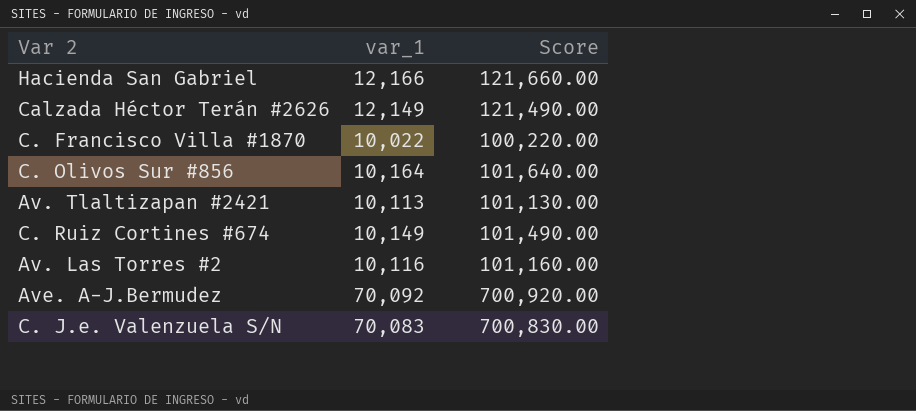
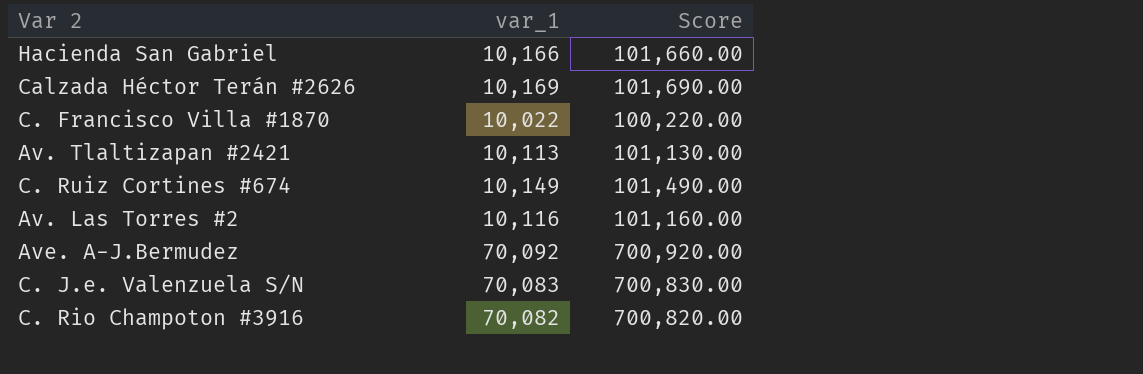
row C. Olivos Sur #856: 10,164 | 101,640.00 -> none
Hacienda San Gabriel | var_1: 12,166 -> 10,166
Hacienda San Gabriel | Score: 121,660.00 -> 101,660.00
Calzada Héctor Terán #2626 | var_1: 12,149 -> 10,169
Calzada Héctor Terán #2626 | Score: 121,490.00 -> 101,690.00
row C. Rio Champoton #3916: none -> 70,082 | 700,820.00

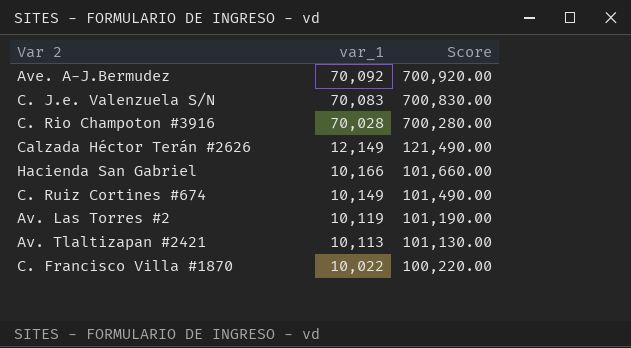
row order: none -> var_1 descending
C. Rio Champoton #3916 | var_1: 70,082 -> 70,028
C. Rio Champoton #3916 | Score: 700,820.00 -> 700,280.00
Calzada Héctor Terán #2626 | var_1: 10,169 -> 12,149
Calzada Héctor Terán #2626 | Score: 101,690.00 -> 121,490.00
Av. Las Torres #2 | var_1: 10,116 -> 10,119
Av. Las Torres #2 | Score: 101,160.00 -> 101,190.00

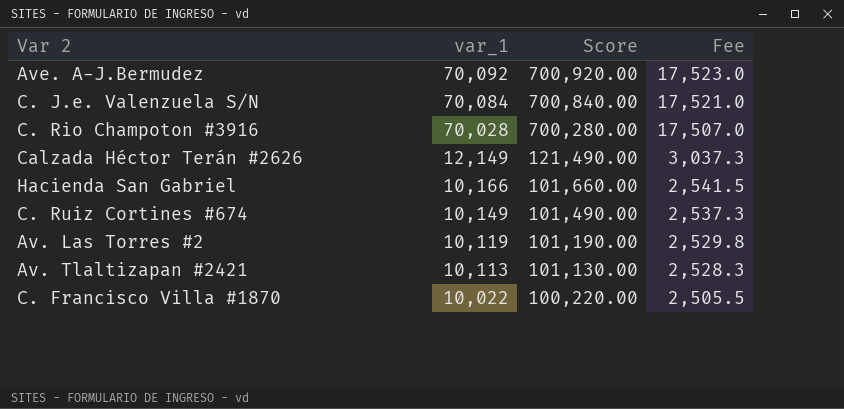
column Fee | formula: none -> [var_1] * 0.25
C. J.e. Valenzuela S/N | var_1: 70,083 -> 70,084
C. J.e. Valenzuela S/N | Score: 700,830.00 -> 700,840.00

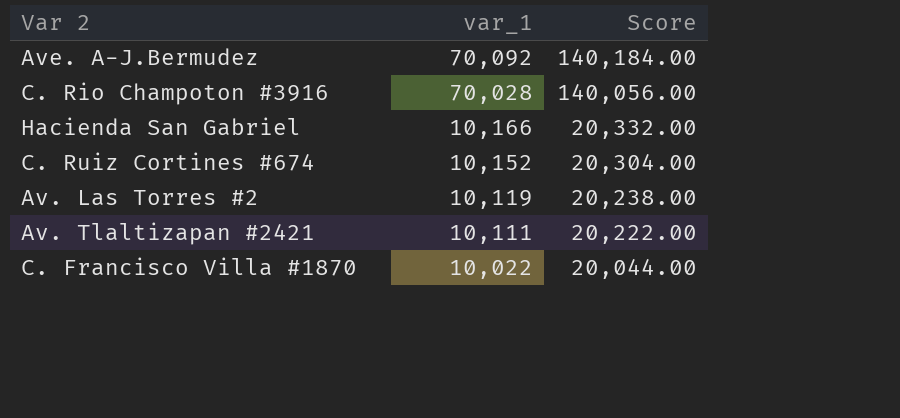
column Fee | formula: [var_1] * 0.25 -> none
column Score | formula: [var_1] * 10 -> [var_1] * 2
row C. J.e. Valenzuela S/N: 70,084 | 700,840.00 | 17,521.0 -> none
row Calzada Héctor Terán #2626: 12,149 | 121,490.00 | 3,037.3 -> none
C. Ruiz Cortines #674 | var_1: 10,149 -> 10,152
Av. Tlaltizapan #2421 | var_1: 10,113 -> 10,111

